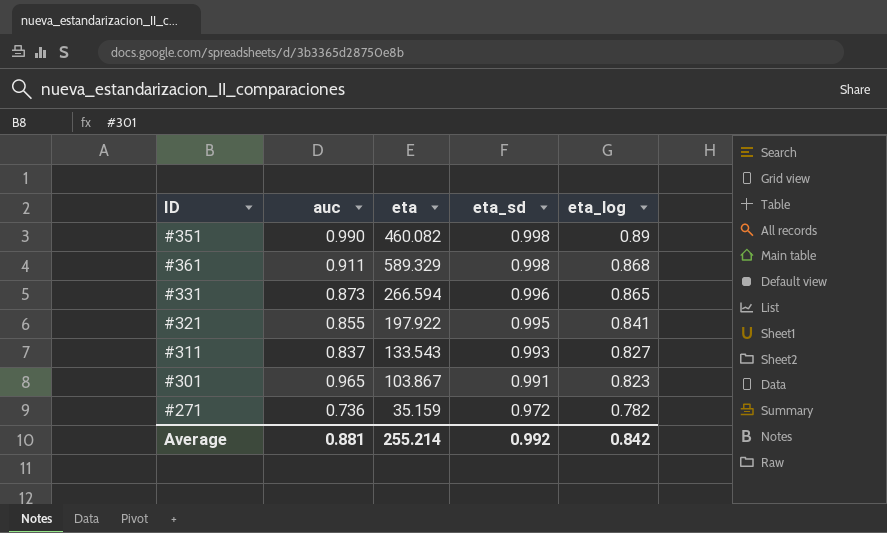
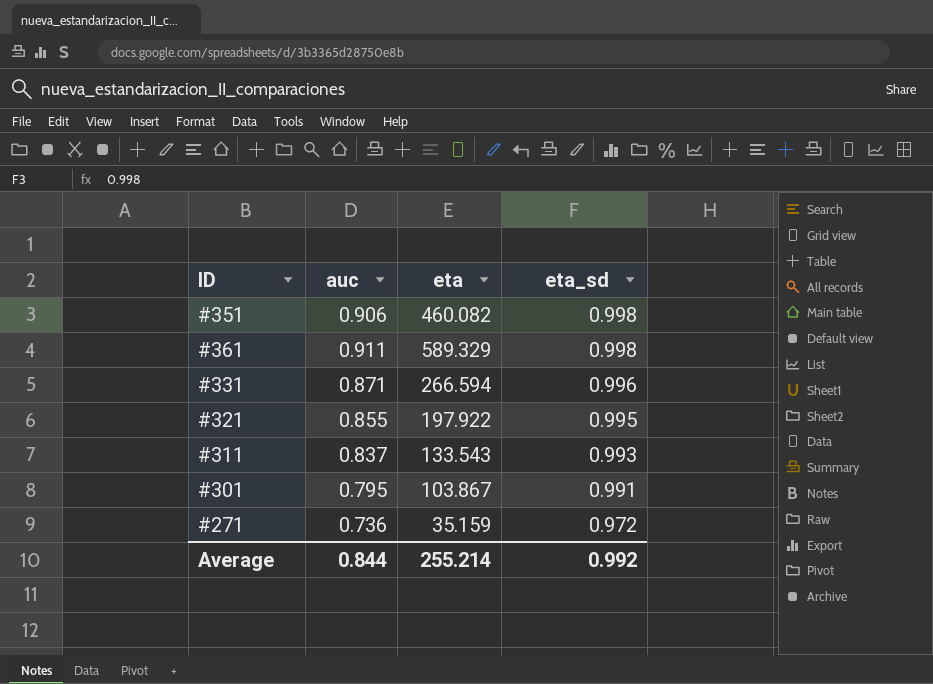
column eta_log | position: 5 -> none
#351 | auc: 0.990 -> 0.906
#331 | auc: 0.873 -> 0.871
#301 | auc: 0.965 -> 0.795
Average | auc: 0.881 -> 0.844

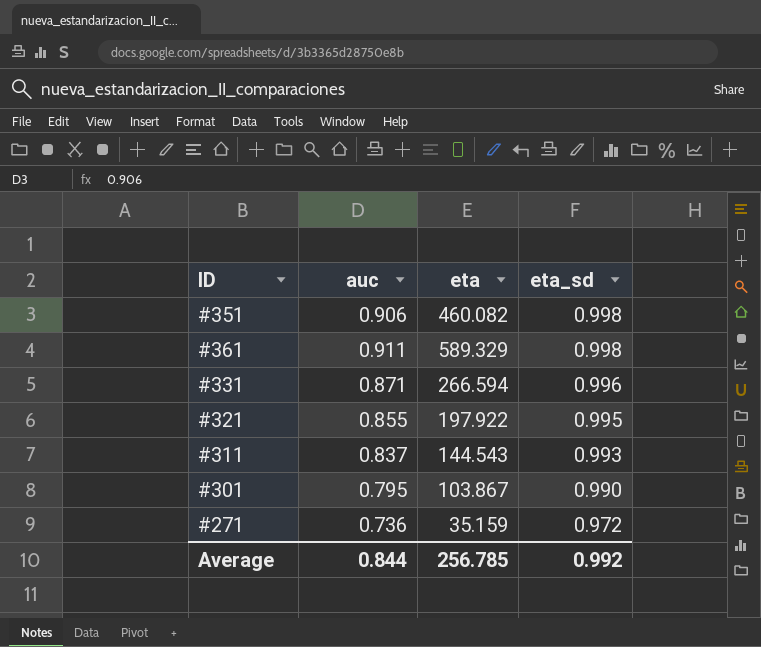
#311 | eta: 133.543 -> 144.543
#301 | eta_sd: 0.991 -> 0.990
Average | eta: 255.214 -> 256.785

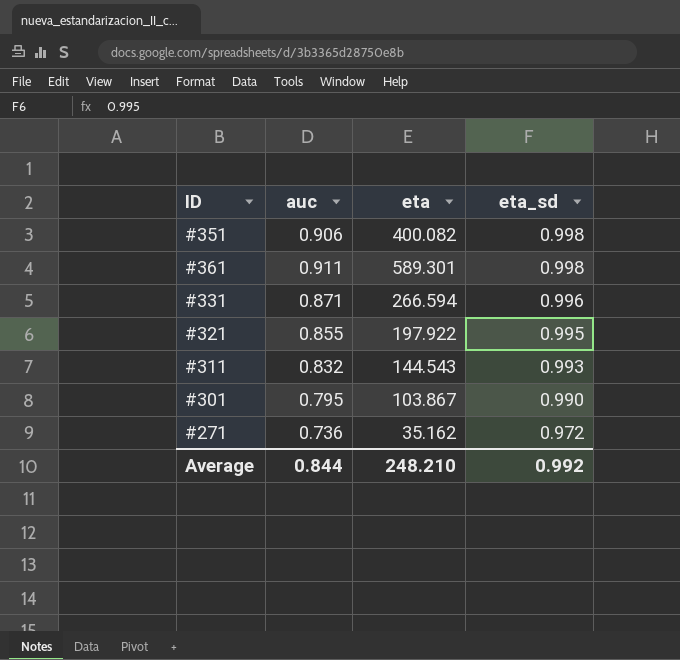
#351 | eta: 460.082 -> 400.082
#361 | eta: 589.329 -> 589.301
#311 | auc: 0.837 -> 0.832
#271 | eta: 35.159 -> 35.162
Average | eta: 256.785 -> 248.210

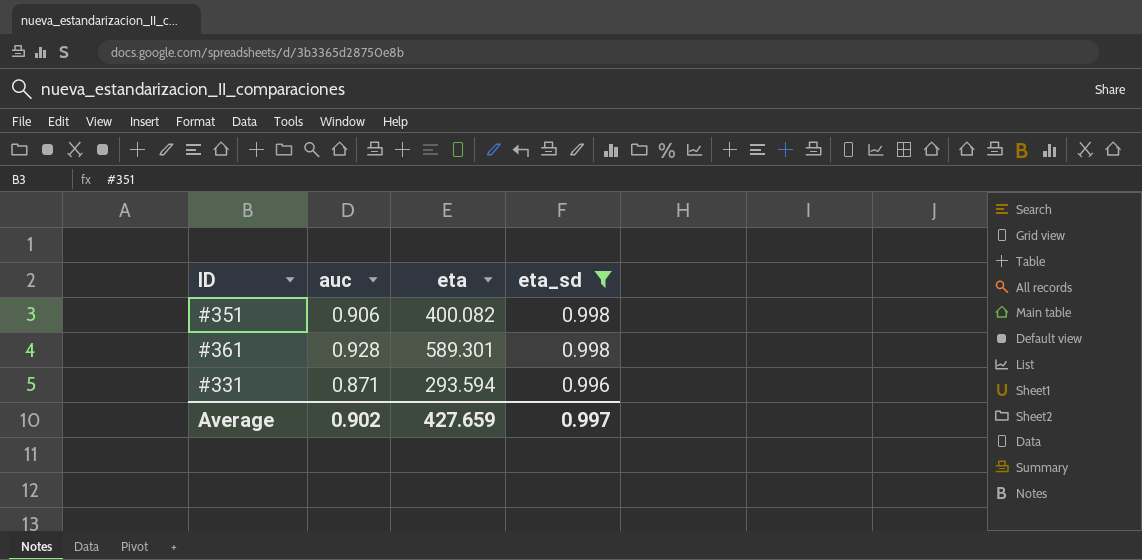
filter: none -> eta_sd >= 0.996
#361 | auc: 0.911 -> 0.928
#331 | eta: 266.594 -> 293.594
Average | auc: 0.844 -> 0.902
Average | eta: 248.210 -> 427.659
Average | eta_sd: 0.992 -> 0.997

